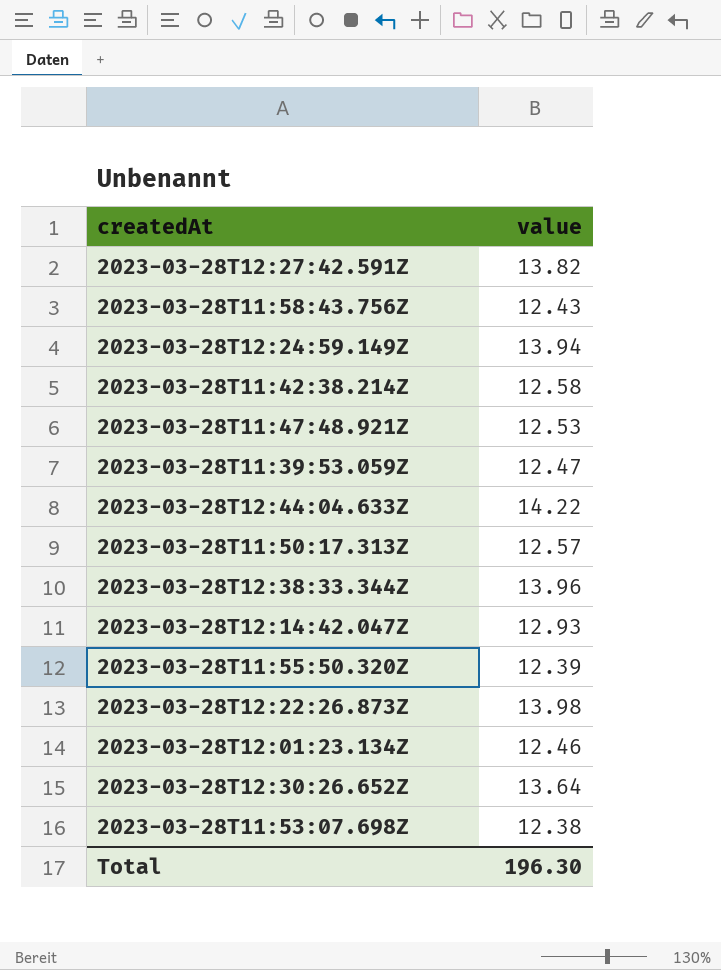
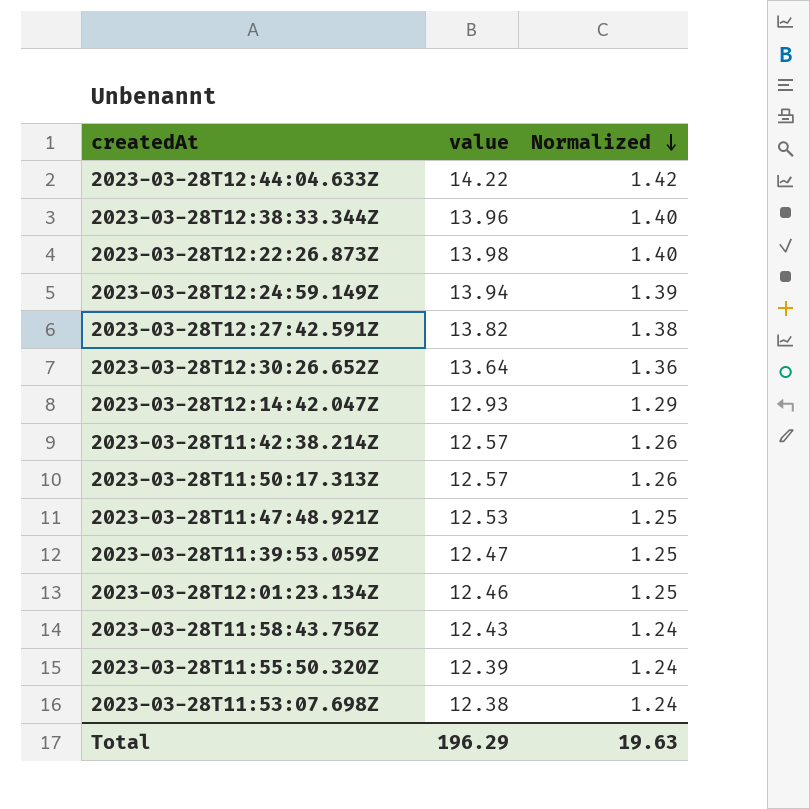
row order: none -> Normalized descending
column Normalized | formula: none -> [value] * 0.1
2023-03-28T11:42:38.214Z | value: 12.58 -> 12.57
Total | value: 196.30 -> 196.29

